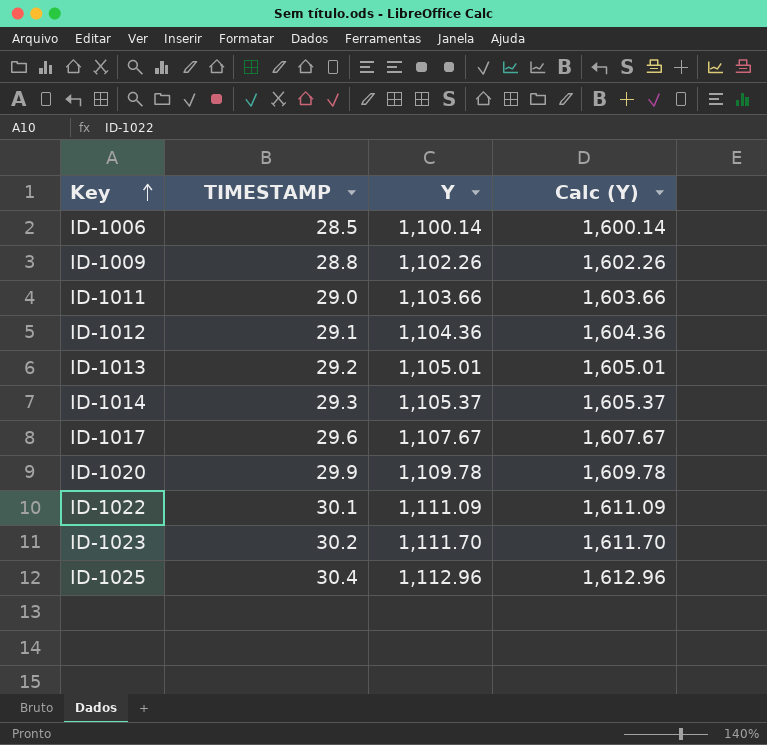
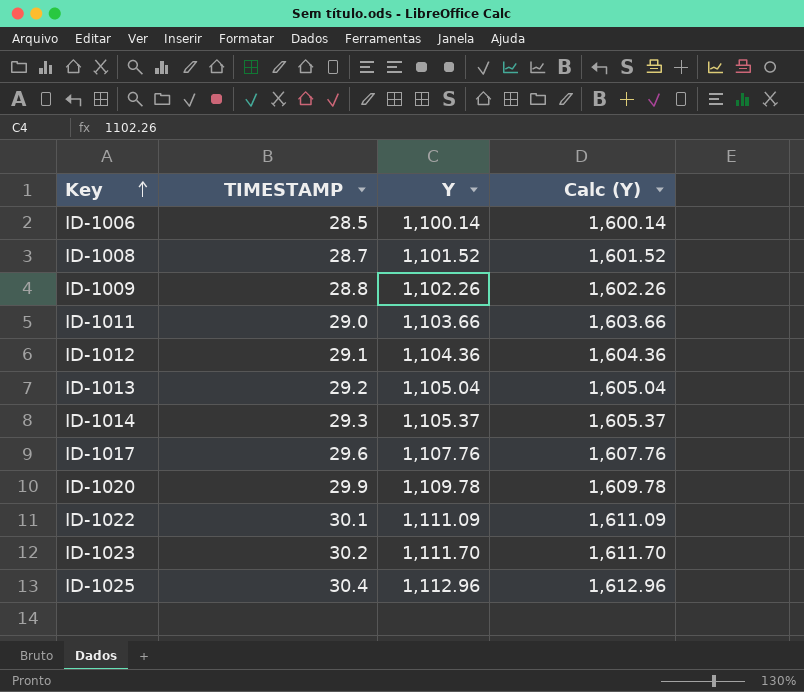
row ID-1008: none -> 28.7 | 1,101.52 | 1,601.52
ID-1013 | Y: 1,105.01 -> 1,105.04
ID-1013 | Calc (Y): 1,605.01 -> 1,605.04
ID-1017 | Y: 1,107.67 -> 1,107.76
ID-1017 | Calc (Y): 1,607.67 -> 1,607.76

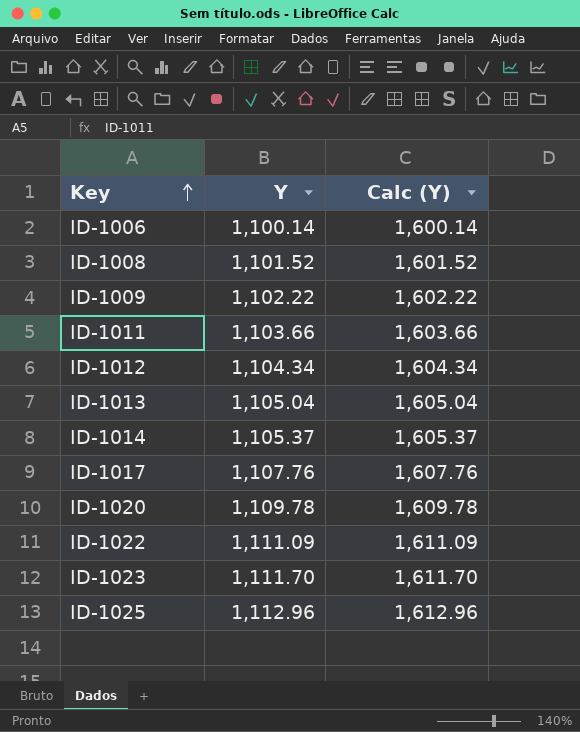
column TIMESTAMP | position: 2 -> none
ID-1009 | Y: 1,102.26 -> 1,102.22
ID-1009 | Calc (Y): 1,602.26 -> 1,602.22
ID-1012 | Y: 1,104.36 -> 1,104.34
ID-1012 | Calc (Y): 1,604.36 -> 1,604.34

